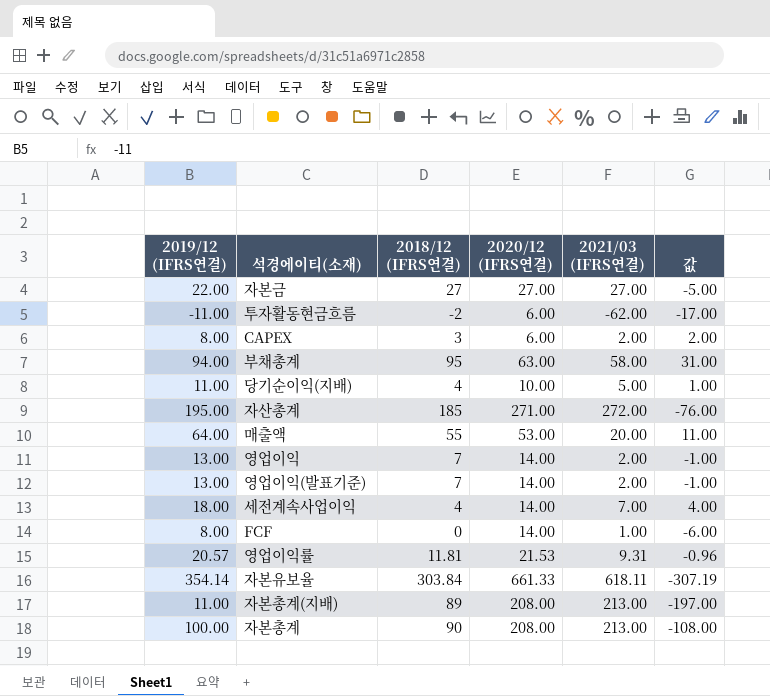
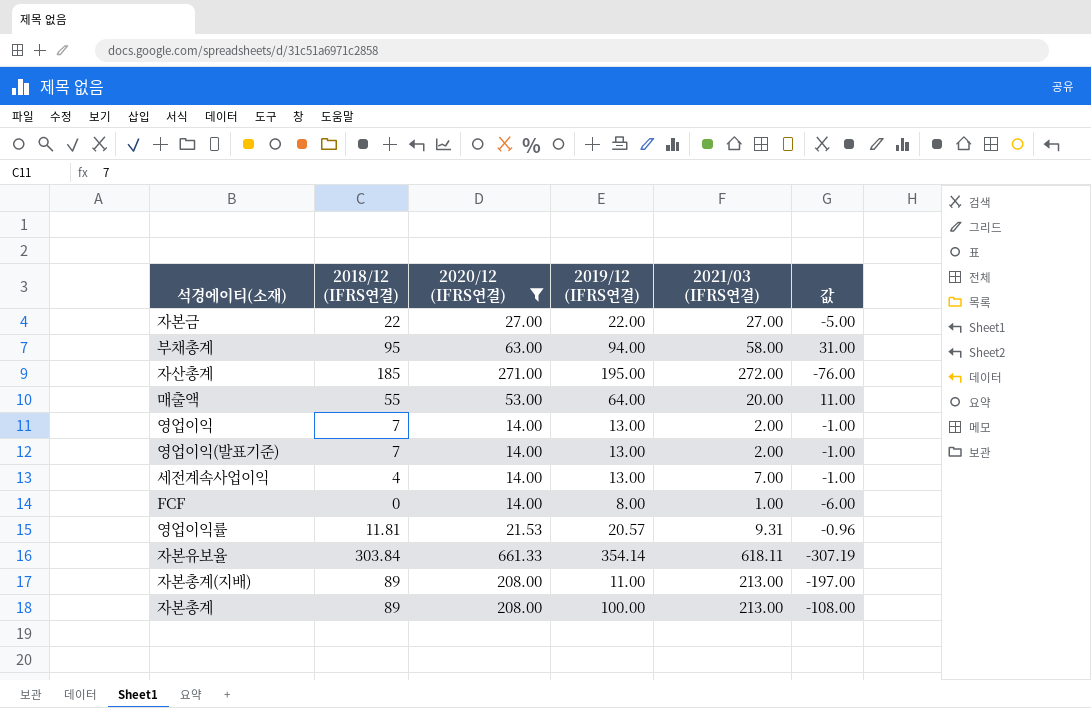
filter: none -> 2020/12 (IFRS연결) >= 14.00
column 2019/12 (IFRS연결) | position: 1 -> 4
자본금 | 2018/12 (IFRS연결): 27 -> 22
세전계속사업이익 | 2019/12 (IFRS연결): 18.00 -> 13.00
세전계속사업이익 | 값: 4.00 -> -1.00
자본총계 | 2018/12 (IFRS연결): 90 -> 89

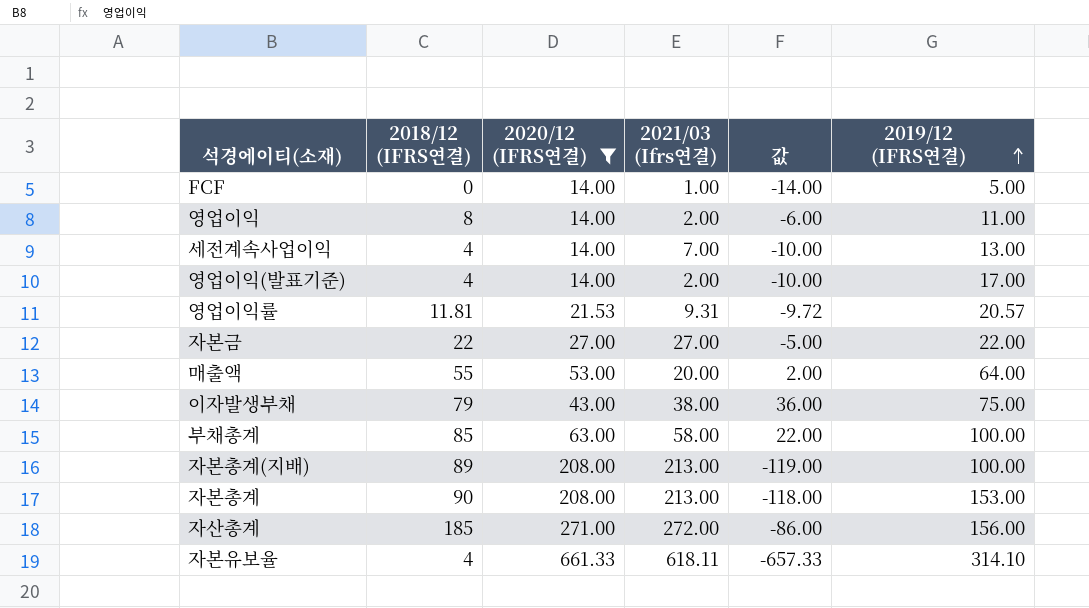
row order: none -> 2019/12 (IFRS연결) ascending
column name: 2021/03 (IFRS연결) -> 2021/03 (Ifrs연결)
column 값 | formula: [2019/12 (IFRS연결)] - [2020/12 (IFRS연결)] -> [2018/12 (IFRS연결)] - [2020/12 (IFRS연결)]
column 2019/12 (IFRS연결) | position: 4 -> 6
FCF | 2019/12 (IFRS연결): 8.00 -> 5.00
영업이익 | 2018/12 (IFRS연결): 7 -> 8
영업이익 | 2019/12 (IFRS연결): 13.00 -> 11.00
영업이익(발표기준) | 2018/12 (IFRS연결): 7 -> 4
영업이익(발표기준) | 2019/12 (IFRS연결): 13.00 -> 17.00
row 이자발생부채: none -> 79 | 43.00 | 38.00 | 36.00 | 75.00
부채총계 | 2018/12 (IFRS연결): 95 -> 85
부채총계 | 2019/12 (IFRS연결): 94.00 -> 100.00
자본총계(지배) | 2019/12 (IFRS연결): 11.00 -> 100.00
자본총계 | 2018/12 (IFRS연결): 89 -> 90
자본총계 | 2019/12 (IFRS연결): 100.00 -> 153.00
자산총계 | 2019/12 (IFRS연결): 195.00 -> 156.00
자본유보율 | 2018/12 (IFRS연결): 303.84 -> 4
자본유보율 | 2019/12 (IFRS연결): 354.14 -> 314.10

